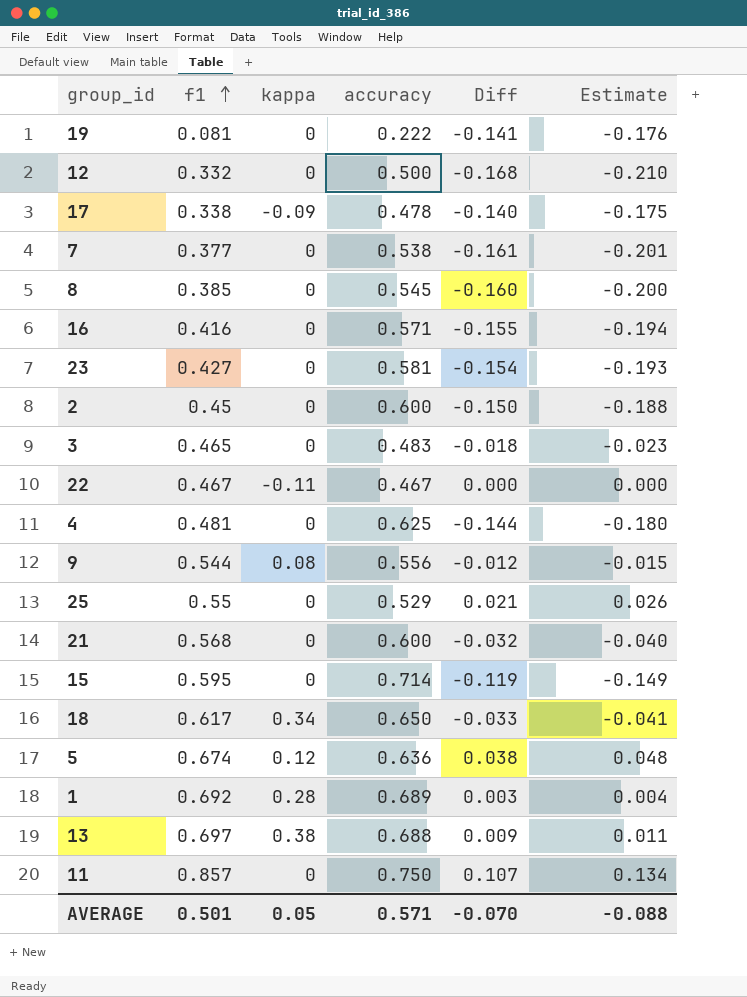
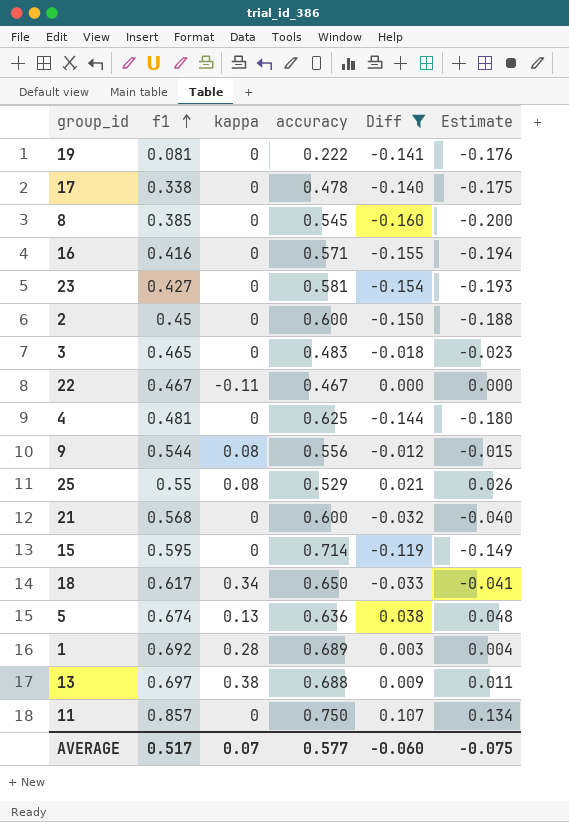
filter: none -> Diff >= -0.160
17 | kappa: -0.09 -> 0
25 | kappa: 0 -> 0.08
5 | kappa: 0.12 -> 0.13
AVERAGE | f1: 0.501 -> 0.517
AVERAGE | kappa: 0.05 -> 0.07
AVERAGE | accuracy: 0.571 -> 0.577
AVERAGE | Diff: -0.070 -> -0.060
AVERAGE | Estimate: -0.088 -> -0.075

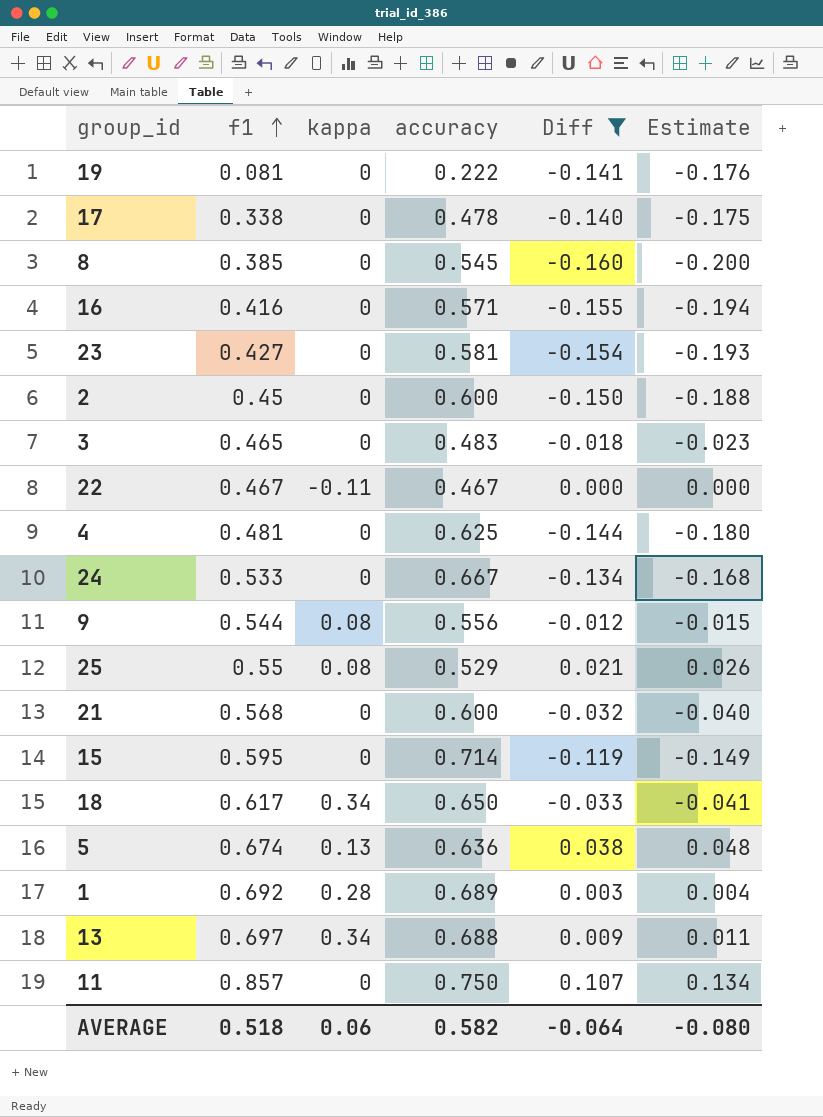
row 24: none -> 0.533 | 0 | 0.667 | -0.134 | -0.168
13 | kappa: 0.38 -> 0.34
AVERAGE | f1: 0.517 -> 0.518
AVERAGE | kappa: 0.07 -> 0.06
AVERAGE | accuracy: 0.577 -> 0.582
AVERAGE | Diff: -0.060 -> -0.064
AVERAGE | Estimate: -0.075 -> -0.080

